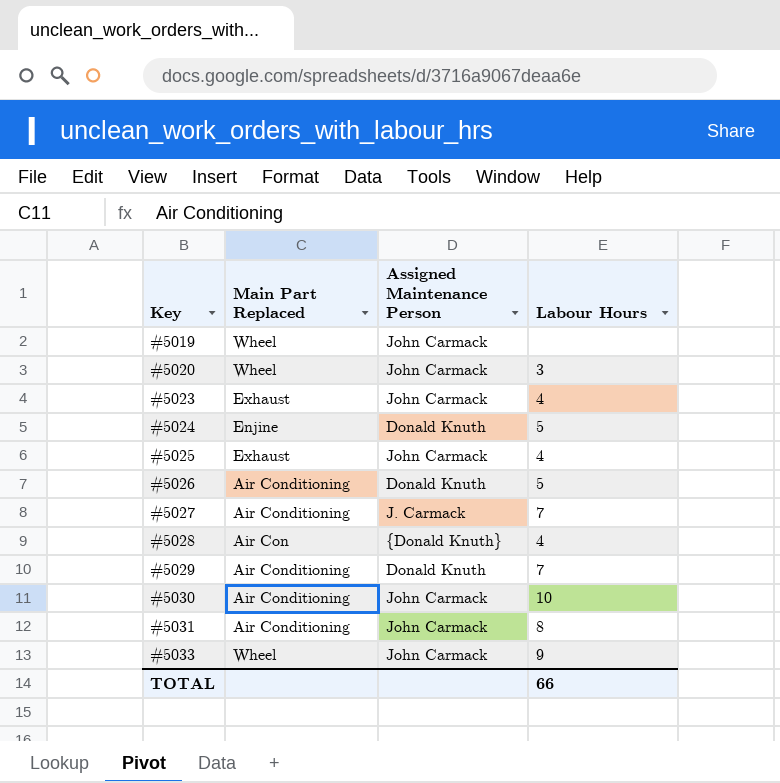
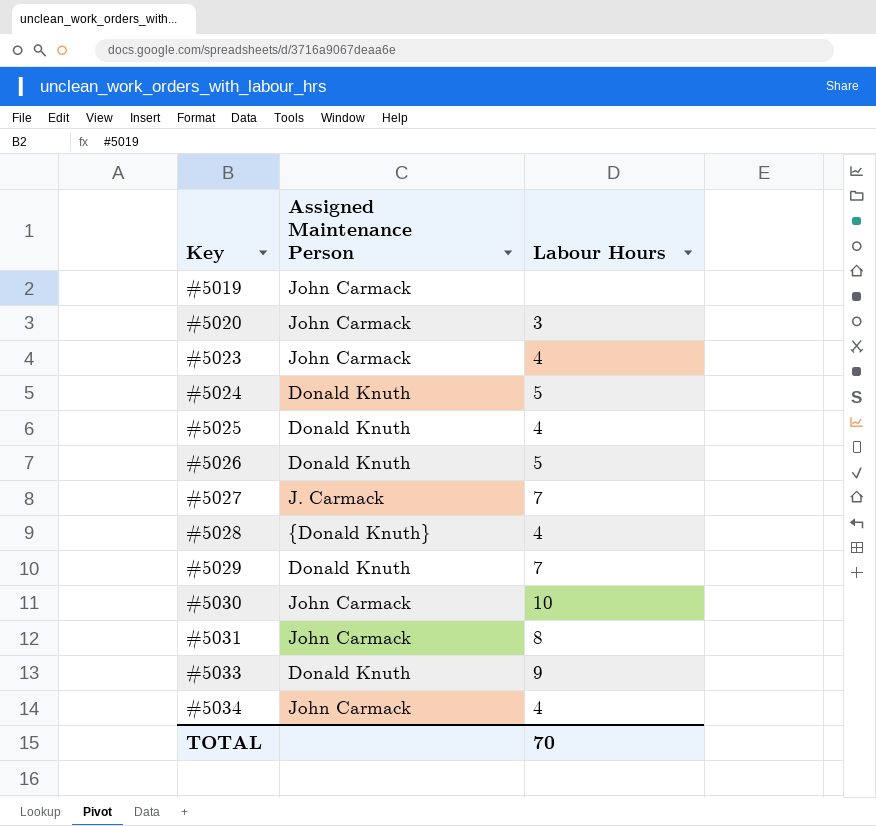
column Main Part Replaced | position: 2 -> none
#5025 | Assigned Maintenance Person: John Carmack -> Donald Knuth
#5033 | Assigned Maintenance Person: John Carmack -> Donald Knuth
row #5034: none -> John Carmack | 4
TOTAL | Labour Hours: 66 -> 70

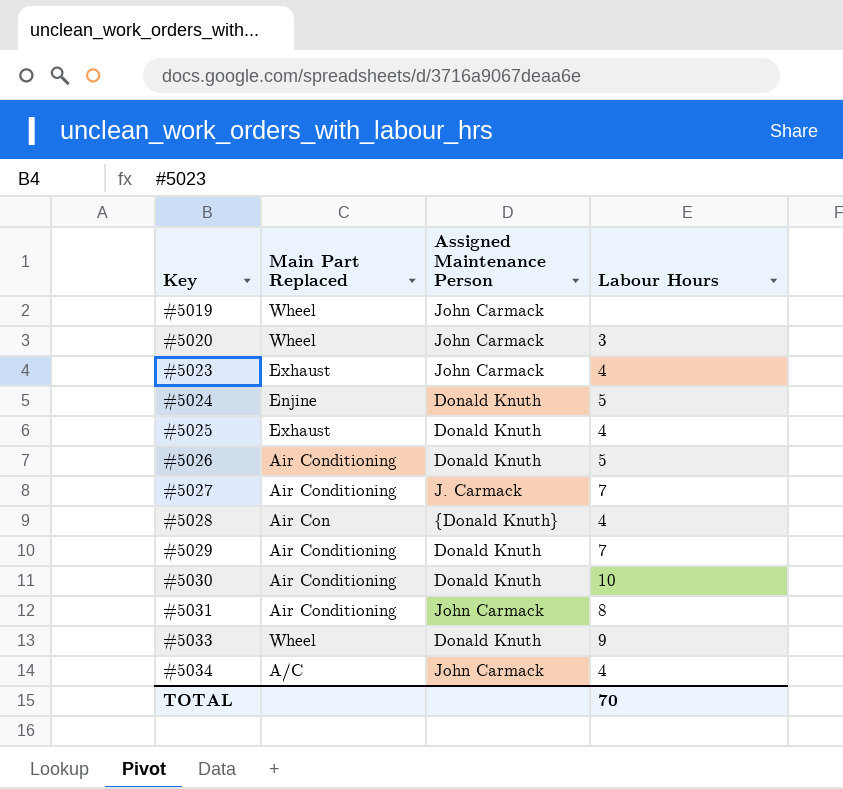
column Main Part Replaced | position: none -> 2
#5030 | Assigned Maintenance Person: John Carmack -> Donald Knuth

